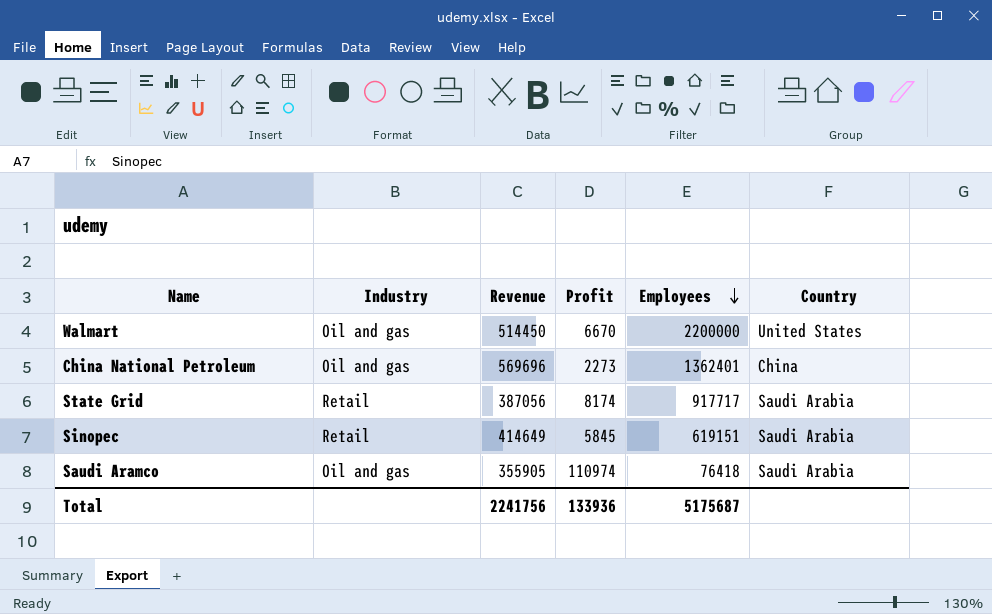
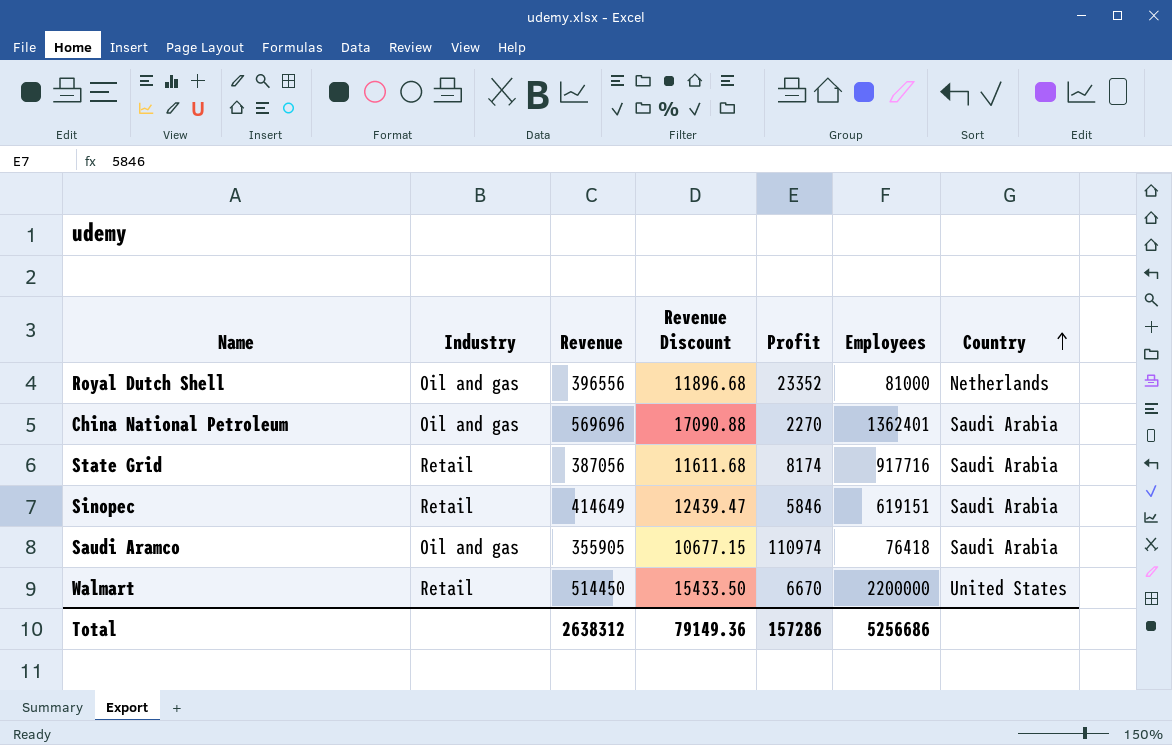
row order: Employees descending -> Country ascending
column Revenue Discount | formula: none -> [Revenue] * 0.03
row Royal Dutch Shell: none -> Oil and gas | 396556 | 11896.68 | 23352 | 81000 | Netherlands
China National Petroleum | Profit: 2273 -> 2270
China National Petroleum | Country: China -> Saudi Arabia
State Grid | Employees: 917717 -> 917716
Sinopec | Profit: 5845 -> 5846
Walmart | Industry: Oil and gas -> Retail
Total | Revenue: 2241756 -> 2638312
Total | Profit: 133936 -> 157286
Total | Employees: 5175687 -> 5256686

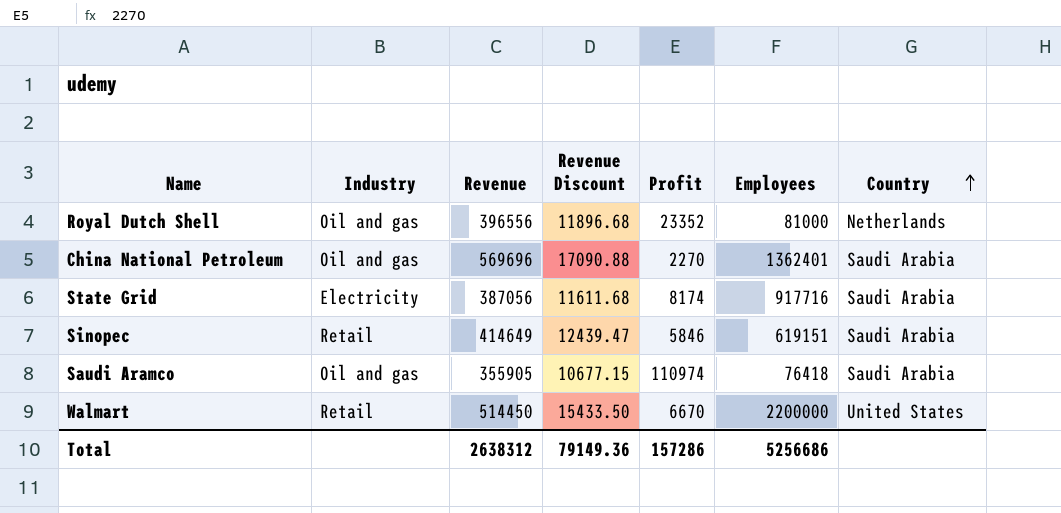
State Grid | Industry: Retail -> Electricity

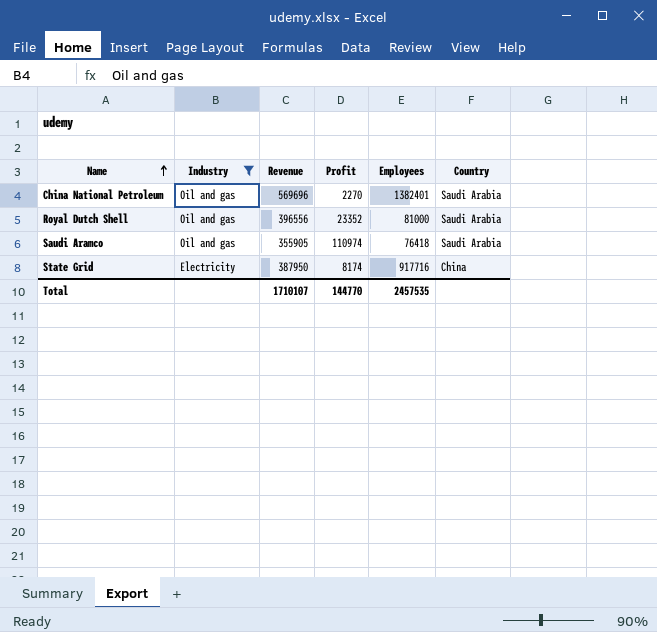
filter: none -> Industry != Retail
row order: Country ascending -> Name ascending
column Revenue Discount | formula: [Revenue] * 0.03 -> none
China National Petroleum | Employees: 1362401 -> 1382401
Royal Dutch Shell | Country: Netherlands -> Saudi Arabia
State Grid | Revenue: 387056 -> 387950
State Grid | Country: Saudi Arabia -> China
Total | Revenue: 2638312 -> 1710107
Total | Profit: 157286 -> 144770
Total | Employees: 5256686 -> 2457535

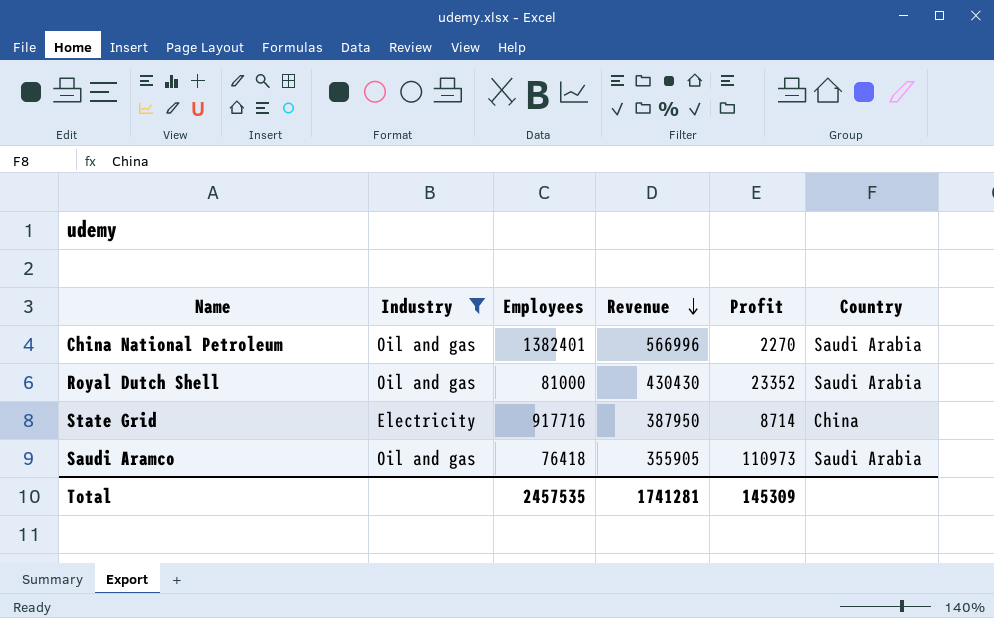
row order: Name ascending -> Revenue descending
column Employees | position: 5 -> 3
China National Petroleum | Revenue: 569696 -> 566996
Royal Dutch Shell | Revenue: 396556 -> 430430
State Grid | Profit: 8174 -> 8714
Saudi Aramco | Profit: 110974 -> 110973
Total | Revenue: 1710107 -> 1741281
Total | Profit: 144770 -> 145309

